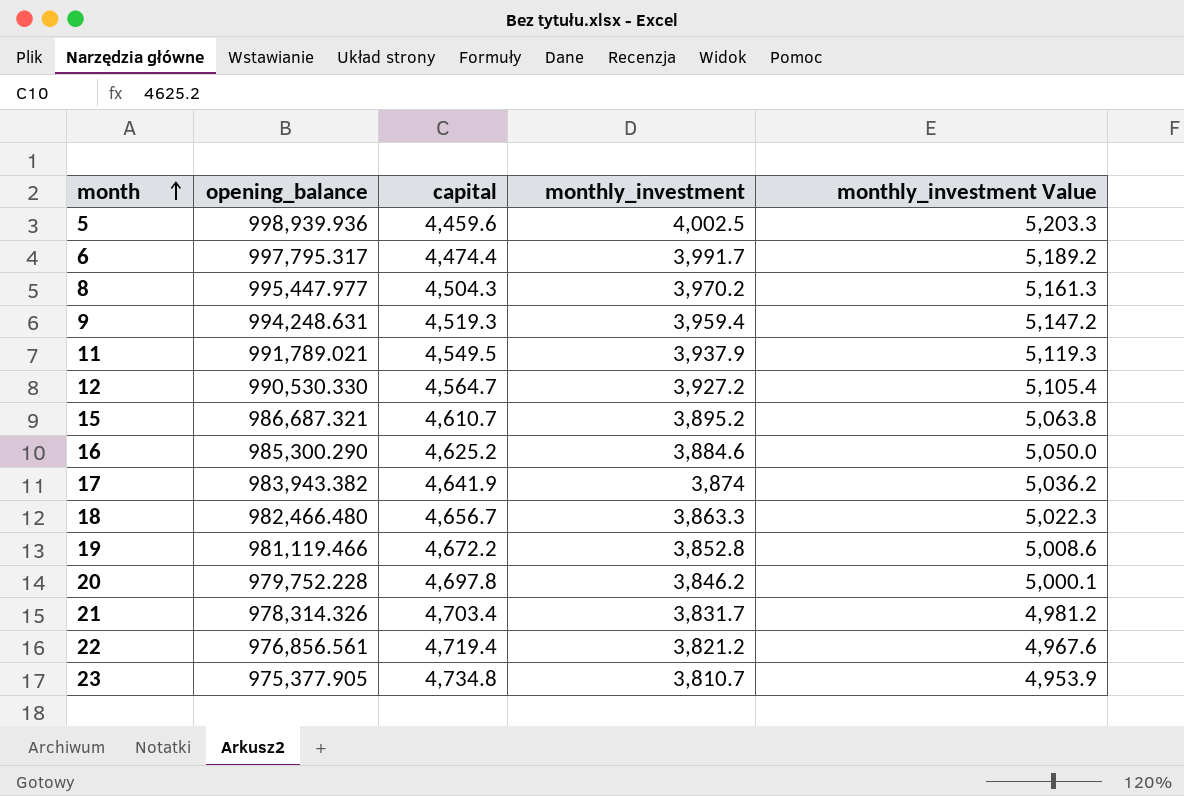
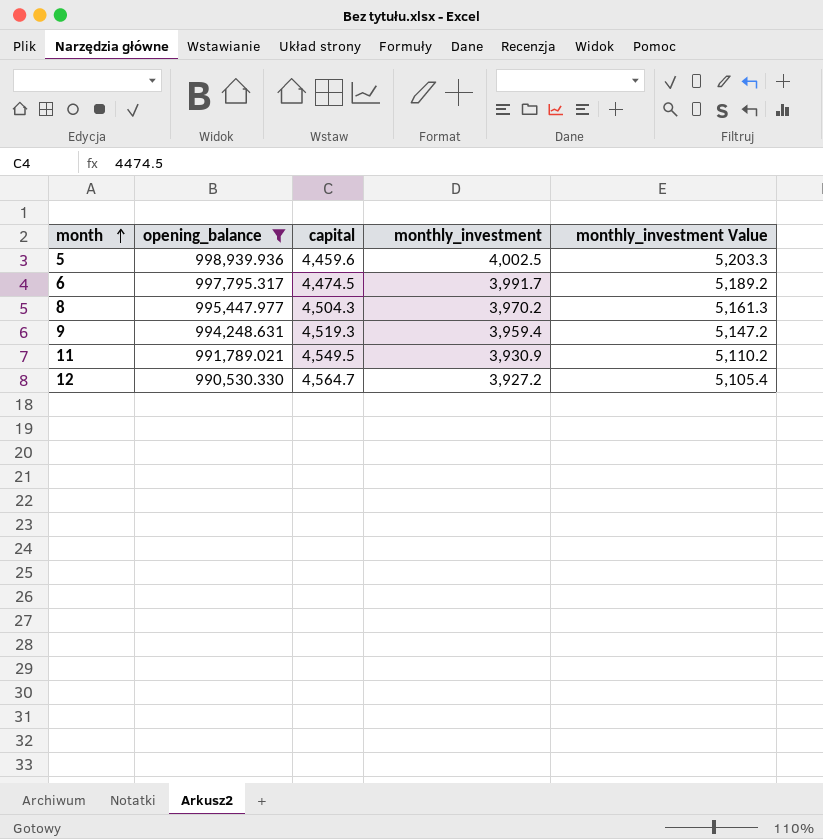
filter: none -> opening_balance >= 990,530.330
6 | capital: 4,474.4 -> 4,474.5
11 | monthly_investment: 3,937.9 -> 3,930.9
11 | monthly_investment Value: 5,119.3 -> 5,110.2

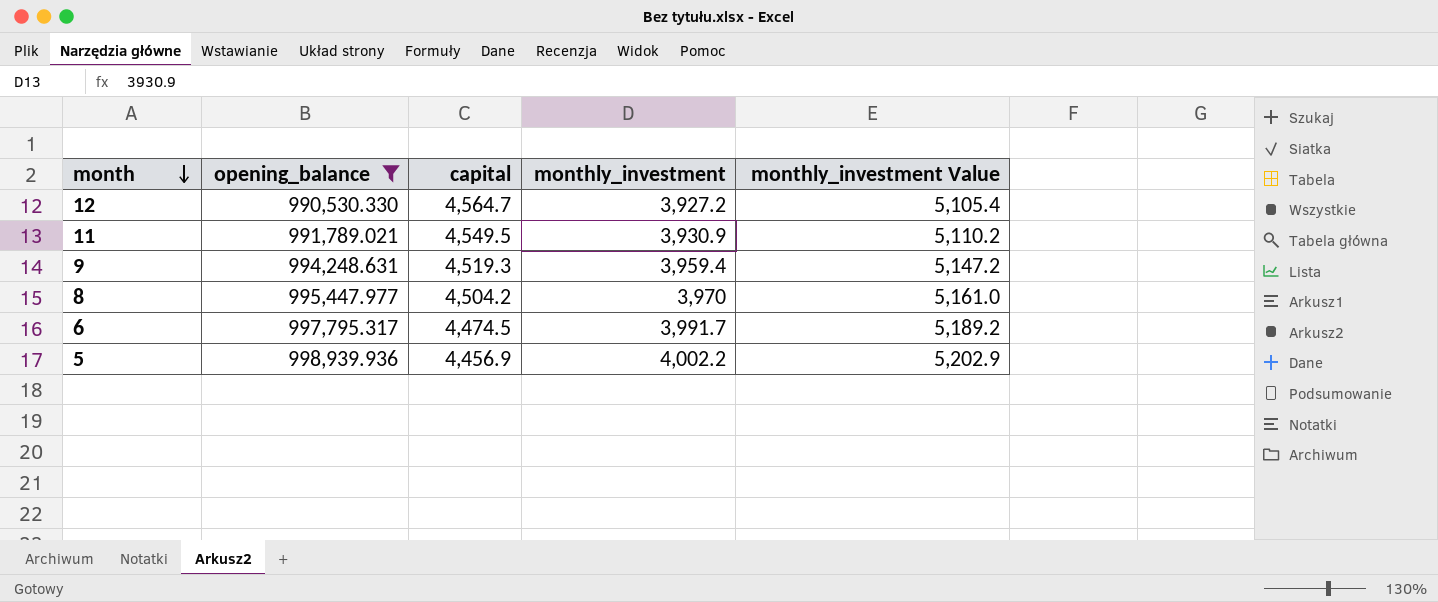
row order: month ascending -> month descending
8 | capital: 4,504.3 -> 4,504.2
8 | monthly_investment: 3,970.2 -> 3,970
8 | monthly_investment Value: 5,161.3 -> 5,161.0
5 | capital: 4,459.6 -> 4,456.9
5 | monthly_investment: 4,002.5 -> 4,002.2
5 | monthly_investment Value: 5,203.3 -> 5,202.9

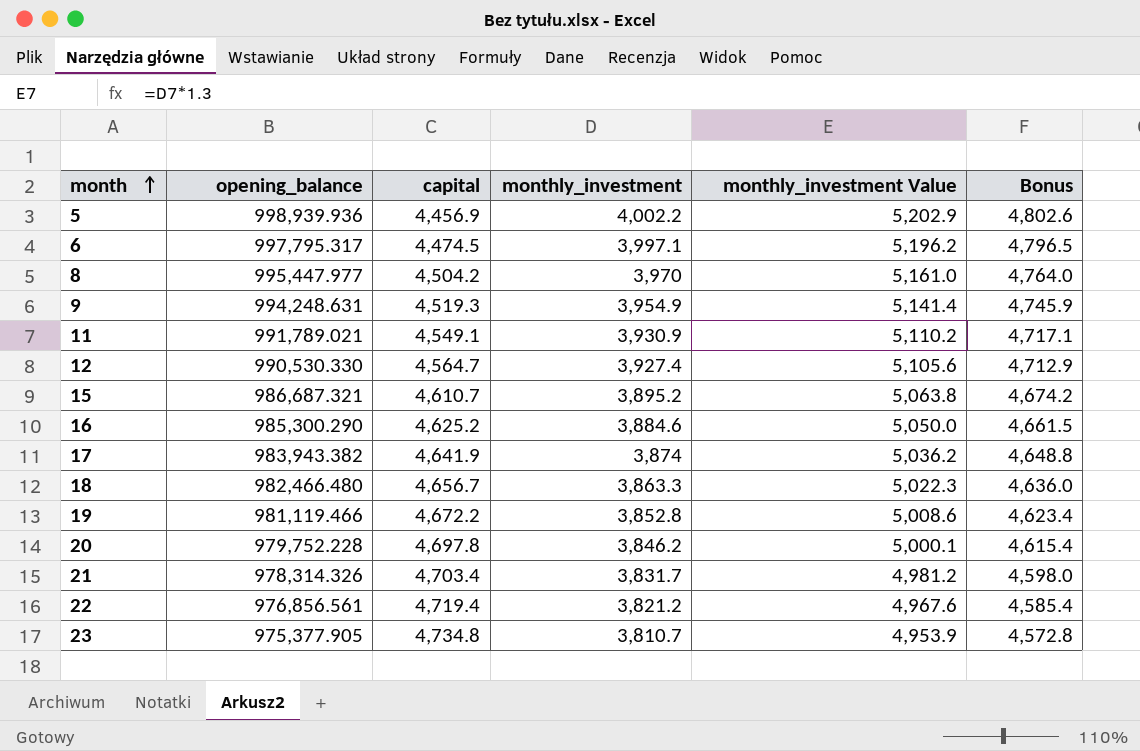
filter: opening_balance >= 990,530.330 -> none
row order: month descending -> month ascending
column Bonus | formula: none -> [monthly_investment] * 1.2
6 | monthly_investment: 3,991.7 -> 3,997.1
6 | monthly_investment Value: 5,189.2 -> 5,196.2
9 | monthly_investment: 3,959.4 -> 3,954.9
9 | monthly_investment Value: 5,147.2 -> 5,141.4
11 | capital: 4,549.5 -> 4,549.1
12 | monthly_investment: 3,927.2 -> 3,927.4
12 | monthly_investment Value: 5,105.4 -> 5,105.6

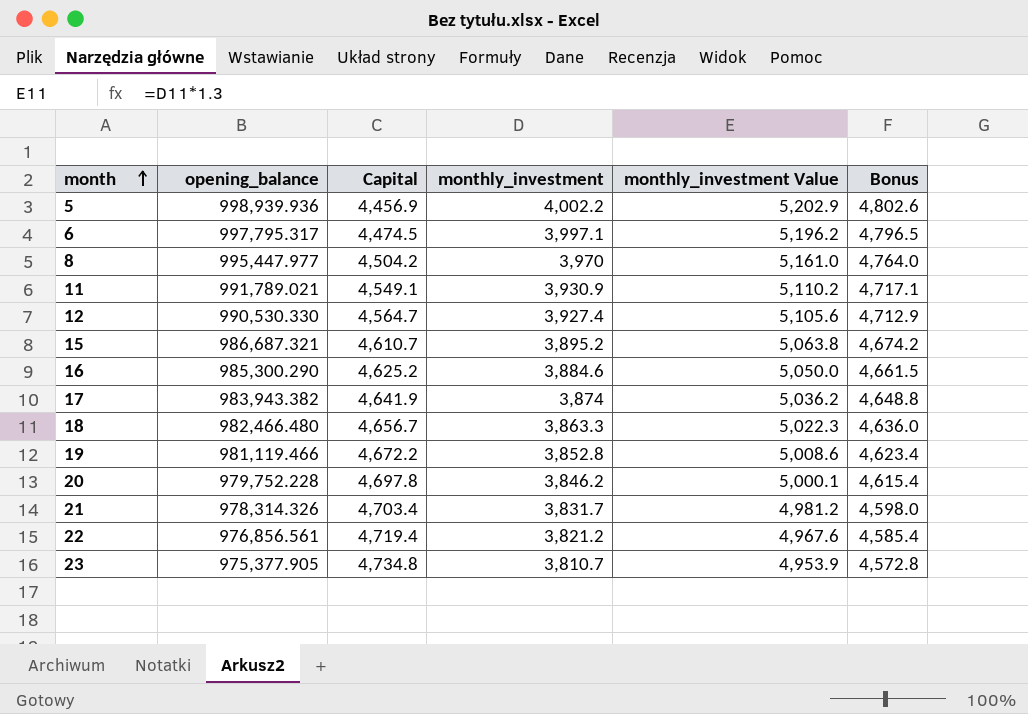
column name: capital -> Capital
row 9: 994,248.631 | 4,519.3 | 3,954.9 | 5,141.4 | 4,745.9 -> none

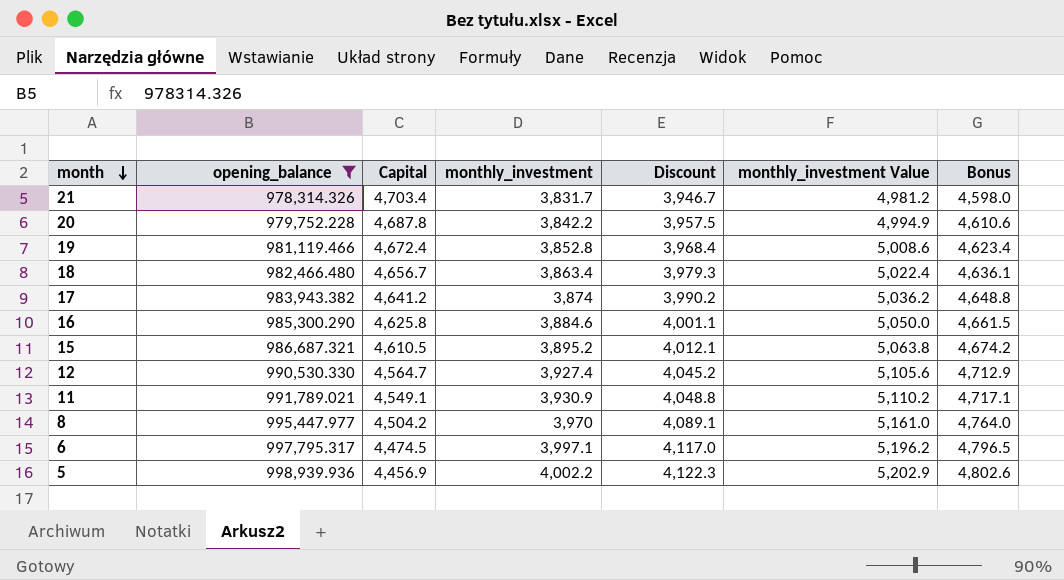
filter: none -> opening_balance >= 978,314.326
row order: month ascending -> month descending
column Discount | formula: none -> [monthly_investment] * 1.03
20 | Capital: 4,697.8 -> 4,687.8
20 | monthly_investment: 3,846.2 -> 3,842.2
20 | monthly_investment Value: 5,000.1 -> 4,994.9
20 | Bonus: 4,615.4 -> 4,610.6
19 | Capital: 4,672.2 -> 4,672.4
18 | monthly_investment: 3,863.3 -> 3,863.4
18 | monthly_investment Value: 5,022.3 -> 5,022.4
18 | Bonus: 4,636.0 -> 4,636.1
17 | Capital: 4,641.9 -> 4,641.2
16 | Capital: 4,625.2 -> 4,625.8
15 | Capital: 4,610.7 -> 4,610.5

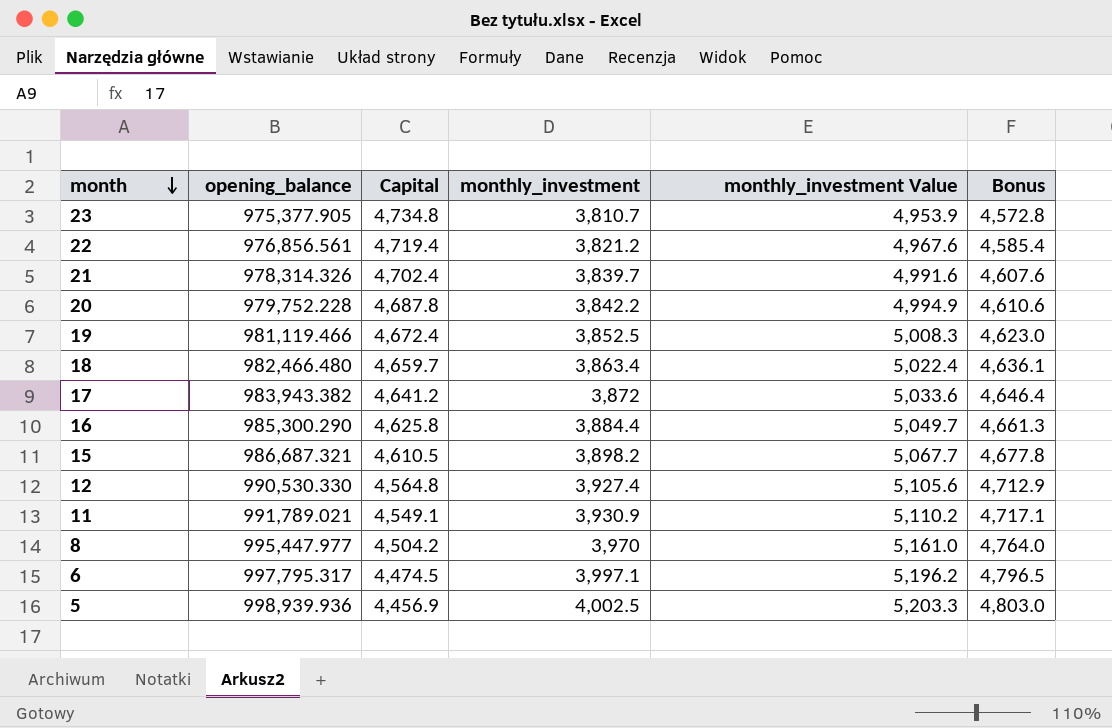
filter: opening_balance >= 978,314.326 -> none
column Discount | formula: [monthly_investment] * 1.03 -> none
21 | Capital: 4,703.4 -> 4,702.4
21 | monthly_investment: 3,831.7 -> 3,839.7
21 | monthly_investment Value: 4,981.2 -> 4,991.6
21 | Bonus: 4,598.0 -> 4,607.6
19 | monthly_investment: 3,852.8 -> 3,852.5
19 | monthly_investment Value: 5,008.6 -> 5,008.3
19 | Bonus: 4,623.4 -> 4,623.0
18 | Capital: 4,656.7 -> 4,659.7
17 | monthly_investment: 3,874 -> 3,872
17 | monthly_investment Value: 5,036.2 -> 5,033.6
17 | Bonus: 4,648.8 -> 4,646.4
16 | monthly_investment: 3,884.6 -> 3,884.4
16 | monthly_investment Value: 5,050.0 -> 5,049.7
16 | Bonus: 4,661.5 -> 4,661.3
15 | monthly_investment: 3,895.2 -> 3,898.2
15 | monthly_investment Value: 5,063.8 -> 5,067.7
15 | Bonus: 4,674.2 -> 4,677.8
12 | Capital: 4,564.7 -> 4,564.8
5 | monthly_investment: 4,002.2 -> 4,002.5
5 | monthly_investment Value: 5,202.9 -> 5,203.3
5 | Bonus: 4,802.6 -> 4,803.0

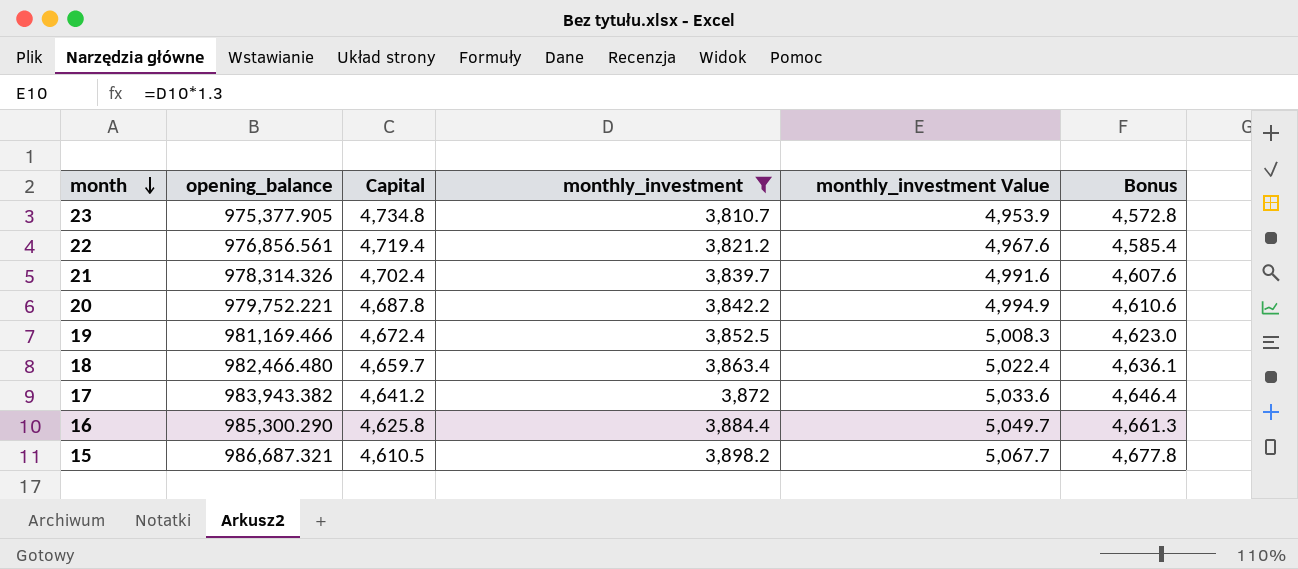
filter: none -> monthly_investment <= 3,898.2
20 | opening_balance: 979,752.228 -> 979,752.221
19 | opening_balance: 981,119.466 -> 981,169.466

